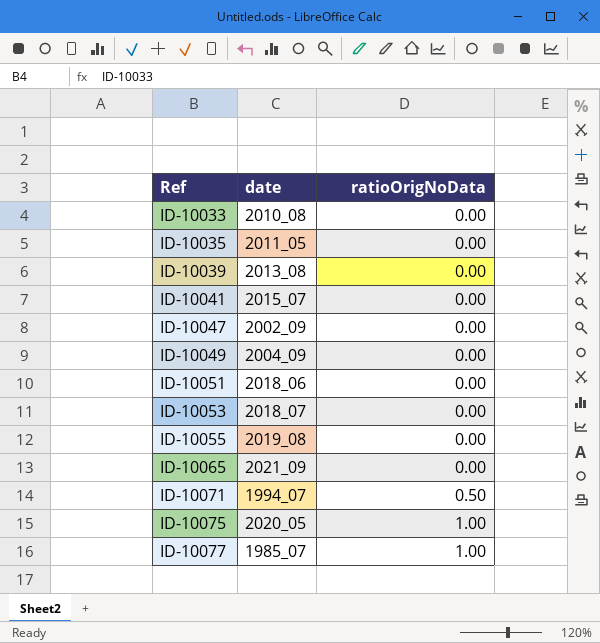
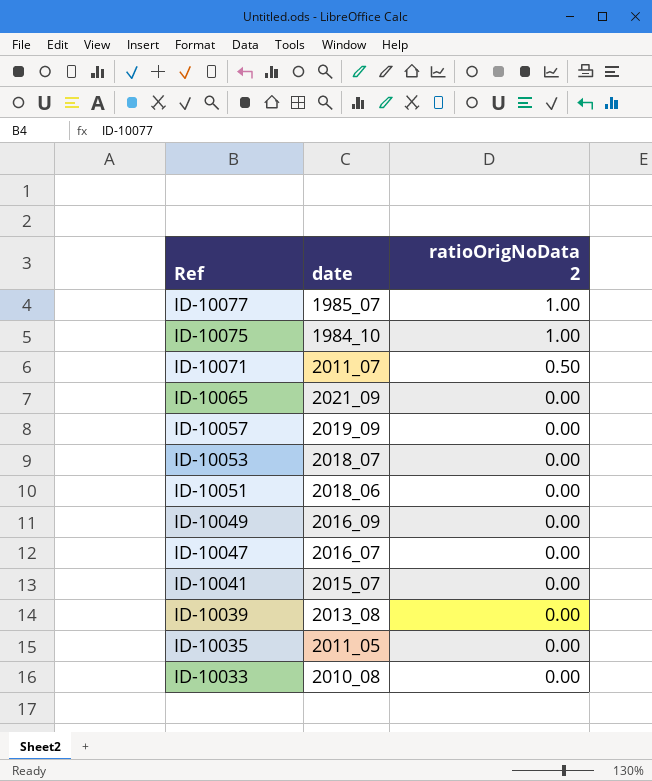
row order: Ref ascending -> Ref descending
column name: ratioOrigNoData -> ratioOrigNoData 2
row ID-10055: 2019_08 | 0.00 -> none
ID-10075 | date: 2020_05 -> 1984_10
ID-10071 | date: 1994_07 -> 2011_07
row ID-10057: none -> 2019_09 | 0.00
ID-10049 | date: 2004_09 -> 2016_09
ID-10047 | date: 2002_09 -> 2016_07

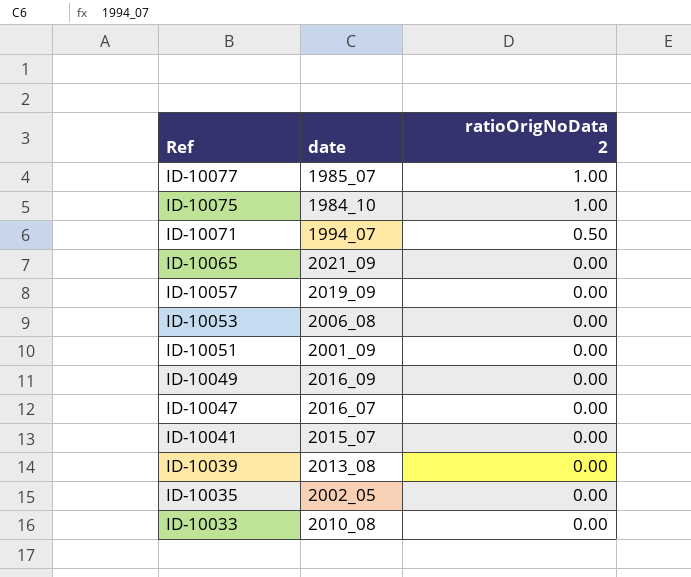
ID-10071 | date: 2011_07 -> 1994_07
ID-10053 | date: 2018_07 -> 2006_08
ID-10051 | date: 2018_06 -> 2001_09
ID-10035 | date: 2011_05 -> 2002_05

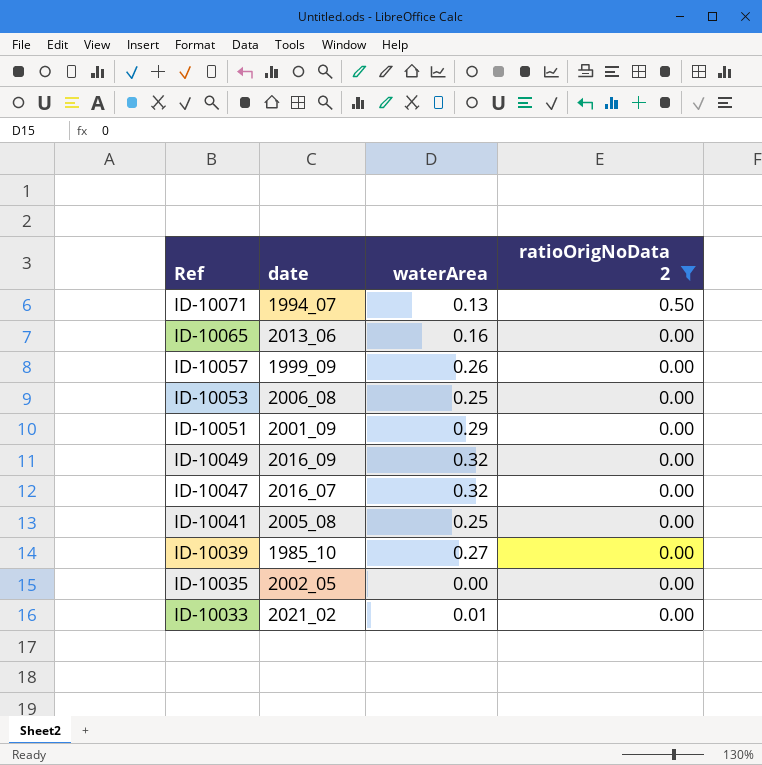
filter: none -> ratioOrigNoData 2 != 1.00
column waterArea | position: none -> 3
ID-10065 | date: 2021_09 -> 2013_06
ID-10057 | date: 2019_09 -> 1999_09
ID-10041 | date: 2015_07 -> 2005_08
ID-10039 | date: 2013_08 -> 1985_10
ID-10033 | date: 2010_08 -> 2021_02

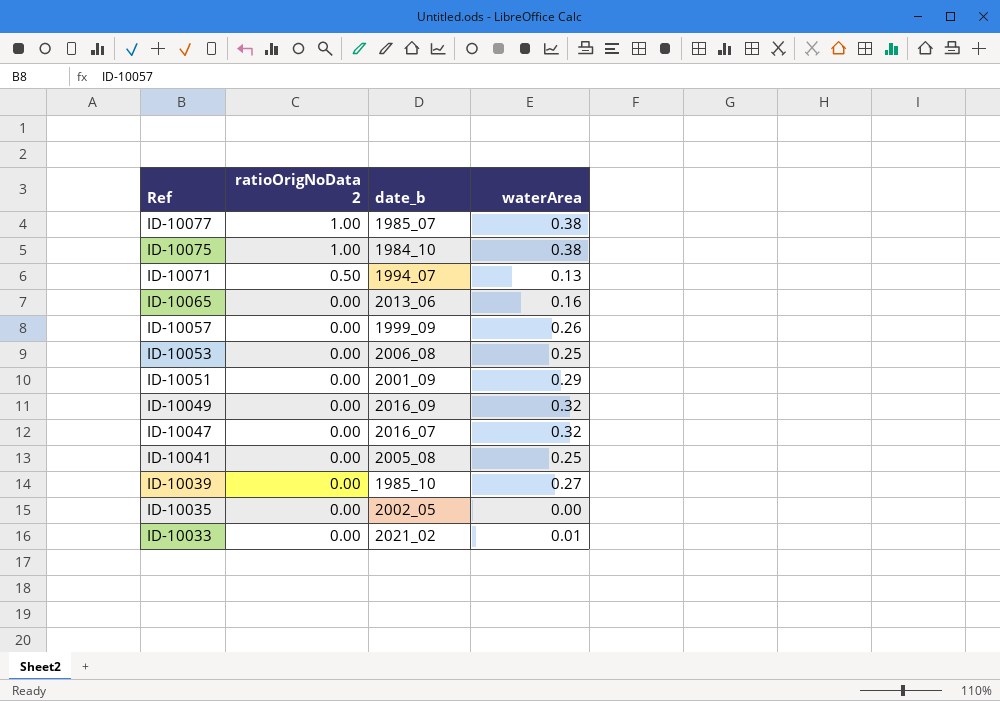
filter: ratioOrigNoData 2 != 1.00 -> none
column ratioOrigNoData 2 | position: 4 -> 2
column name: date -> date_b

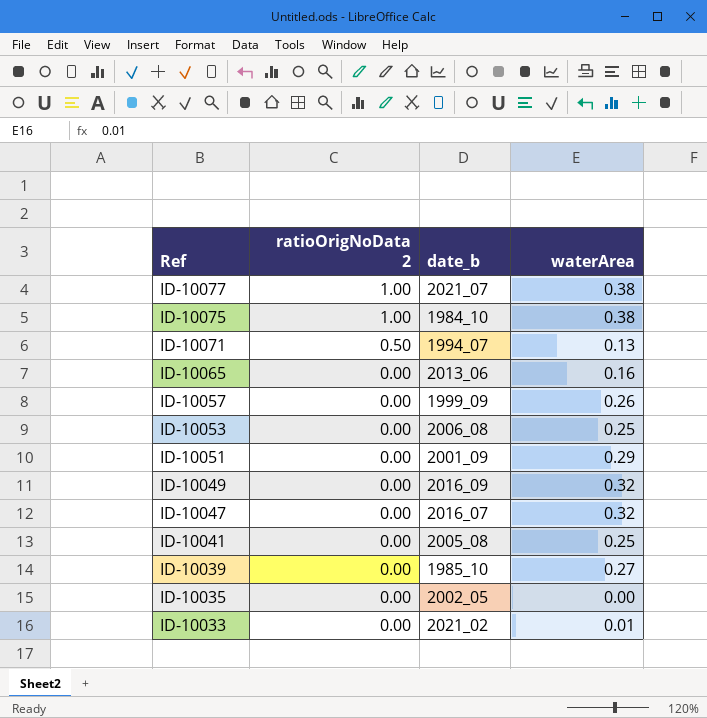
ID-10077 | date_b: 1985_07 -> 2021_07

